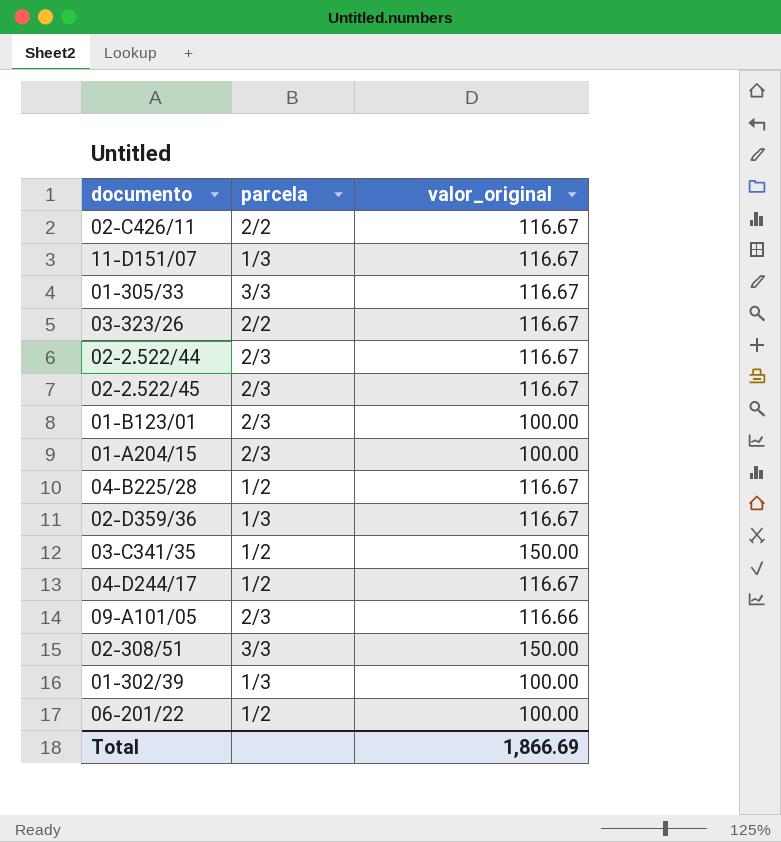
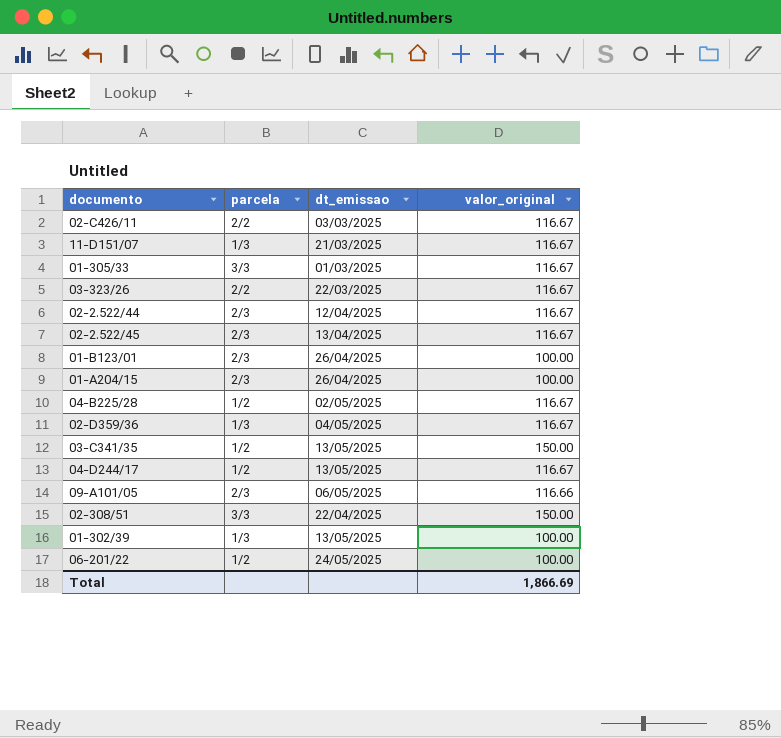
column dt_emissao | position: none -> 3

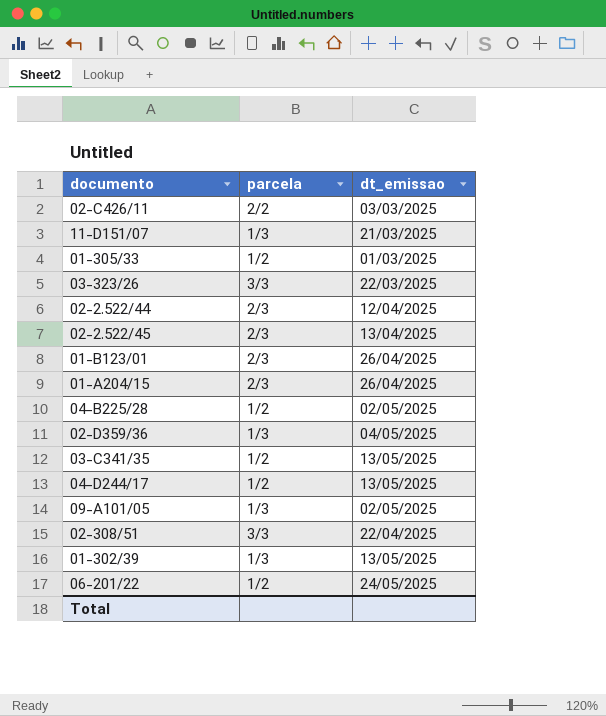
column valor_original | position: 4 -> none
01-305/33 | parcela: 3/3 -> 1/2
03-323/26 | parcela: 2/2 -> 3/3
09-A101/05 | parcela: 2/3 -> 1/3
09-A101/05 | dt_emissao: 06/05/2025 -> 02/05/2025

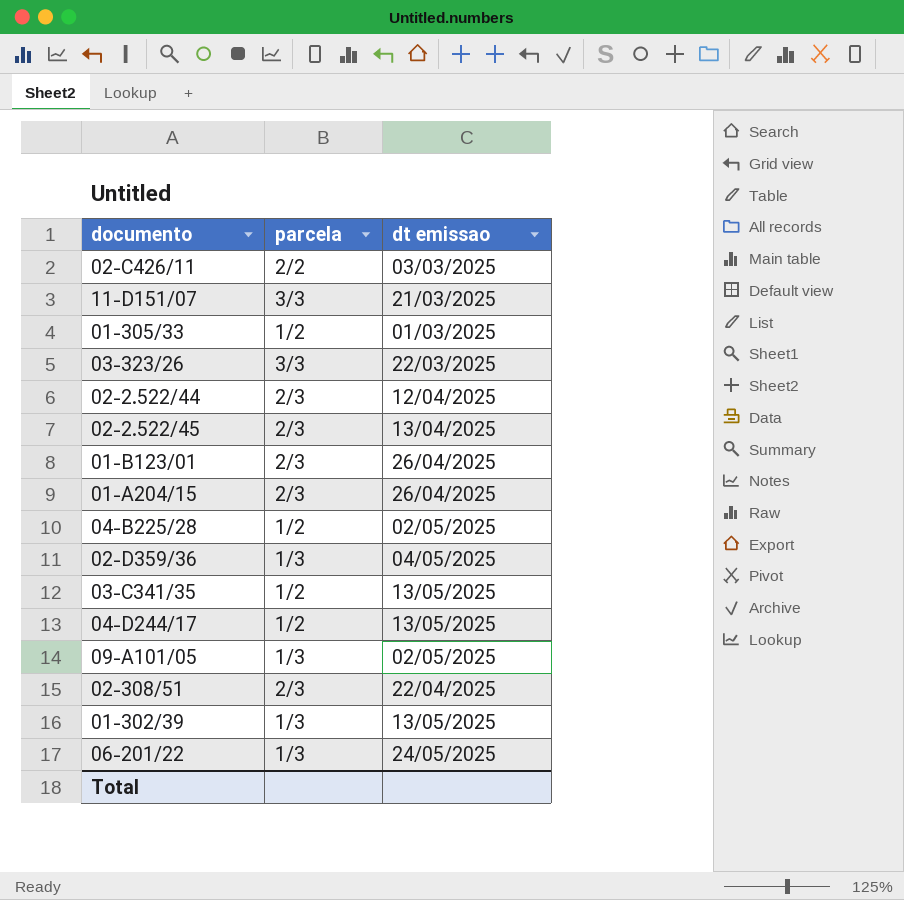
column name: dt_emissao -> dt emissao
11-D151/07 | parcela: 1/3 -> 3/3
02-308/51 | parcela: 3/3 -> 2/3
06-201/22 | parcela: 1/2 -> 1/3

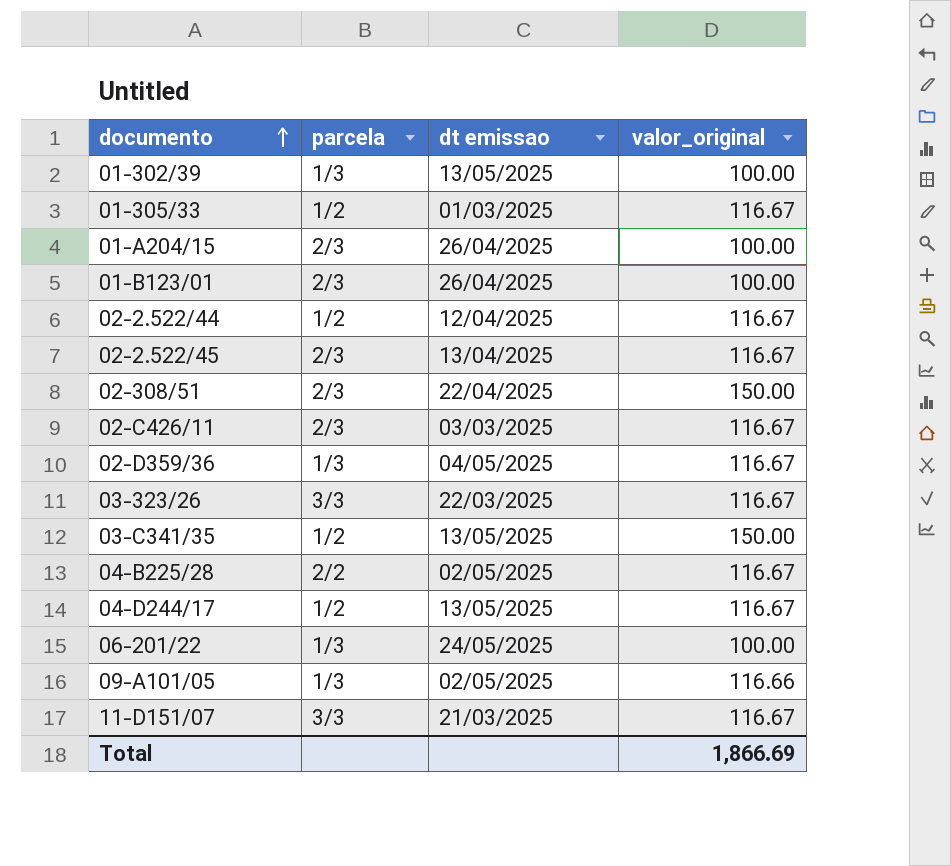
row order: none -> documento ascending
column valor_original | position: none -> 4
02-2.522/44 | parcela: 2/3 -> 1/2
02-C426/11 | parcela: 2/2 -> 2/3
04-B225/28 | parcela: 1/2 -> 2/2

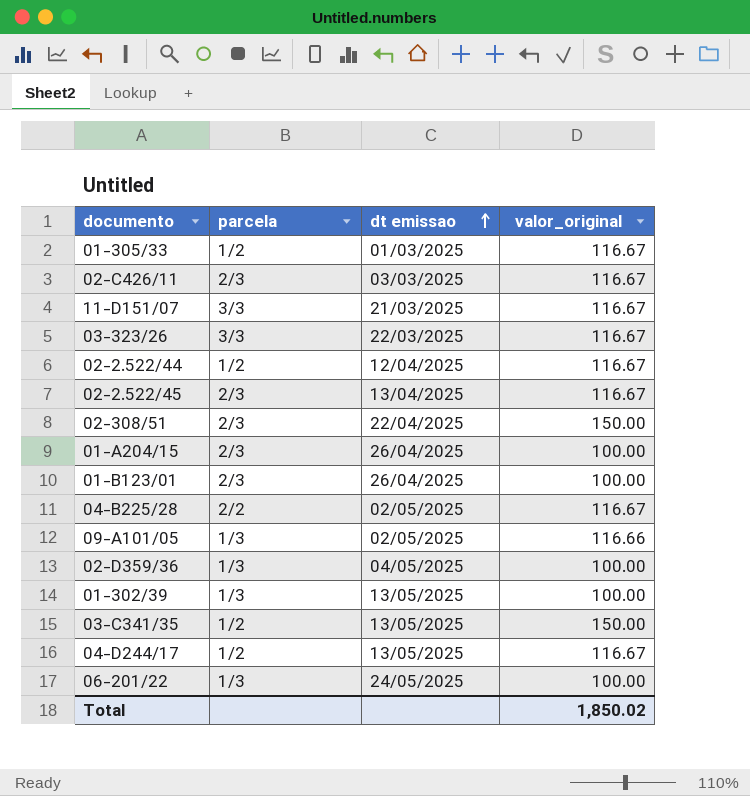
row order: documento ascending -> dt emissao ascending
02-D359/36 | valor_original: 116.67 -> 100.00
Total | valor_original: 1,866.69 -> 1,850.02

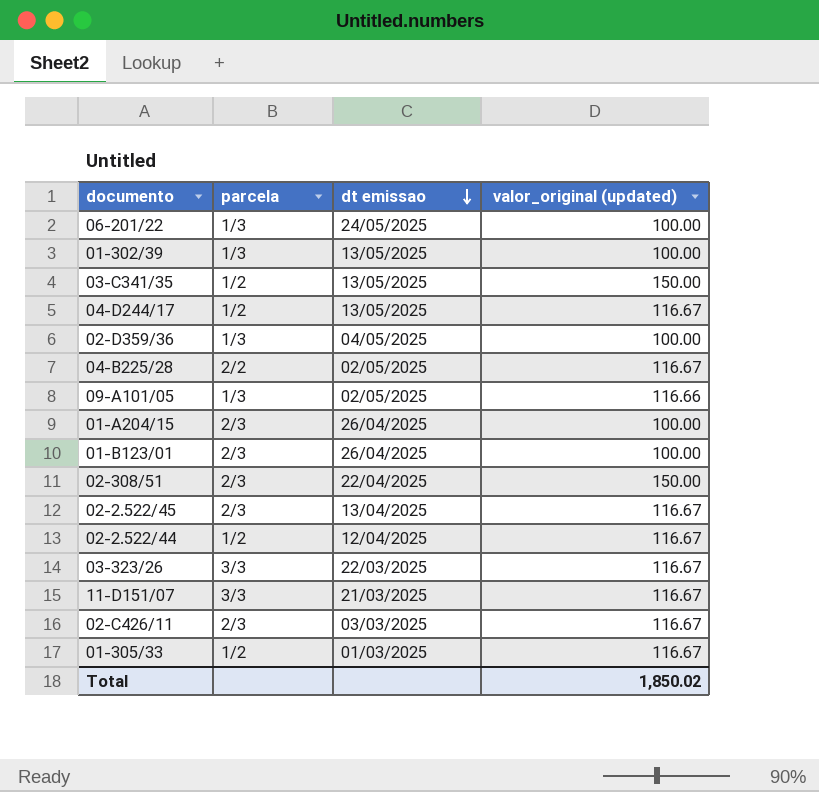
row order: dt emissao ascending -> dt emissao descending
column name: valor_original -> valor_original (updated)

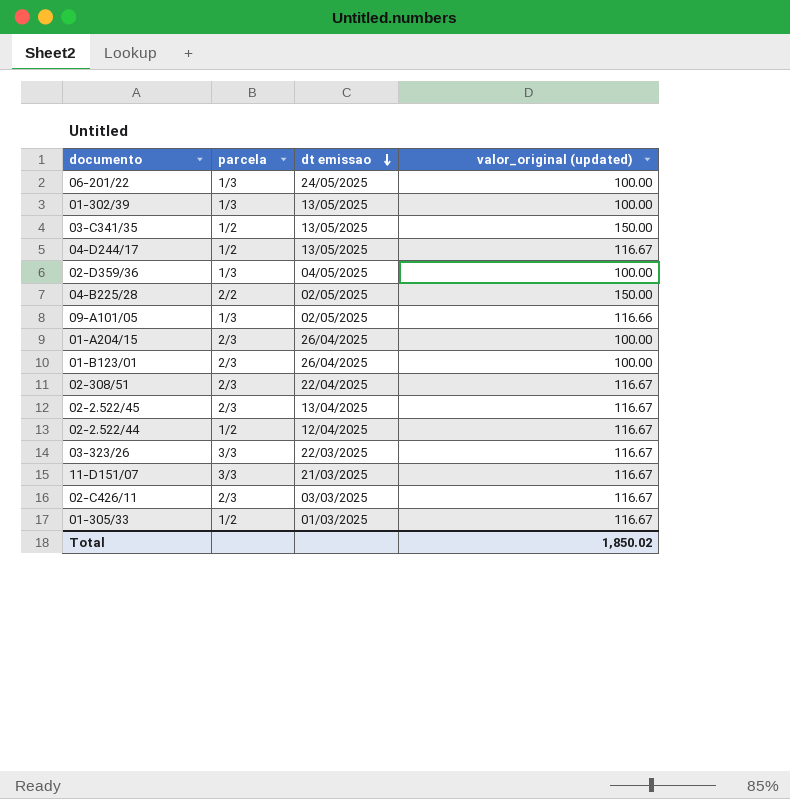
04-B225/28 | valor_original (updated): 116.67 -> 150.00
02-308/51 | valor_original (updated): 150.00 -> 116.67

